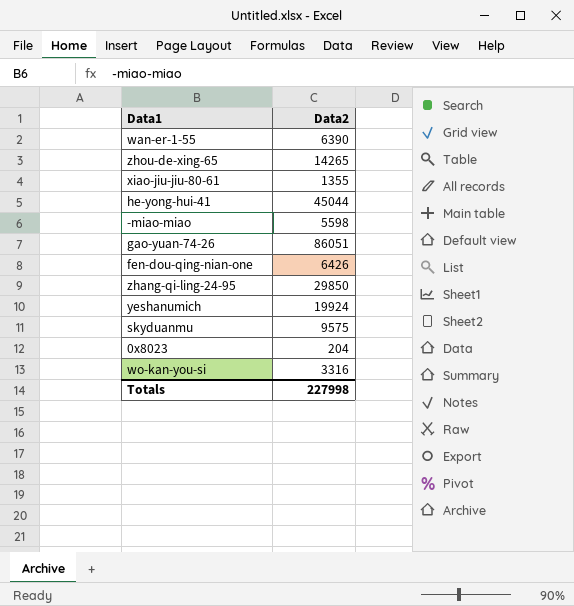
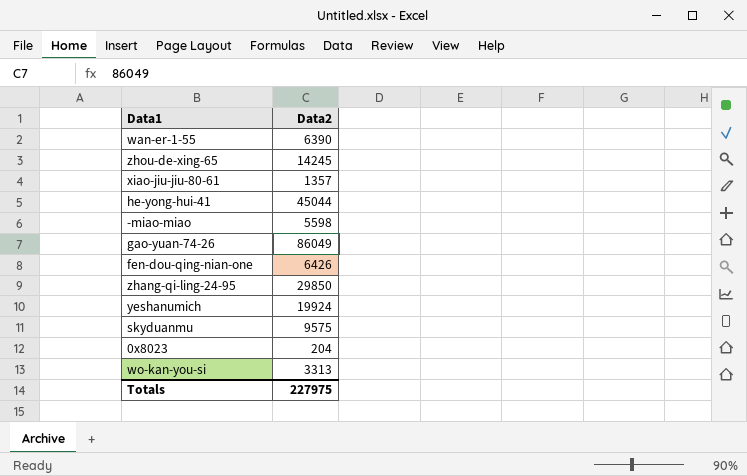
zhou-de-xing-65 | Data2: 14265 -> 14245
xiao-jiu-jiu-80-61 | Data2: 1355 -> 1357
gao-yuan-74-26 | Data2: 86051 -> 86049
wo-kan-you-si | Data2: 3316 -> 3313
Totals | Data2: 227998 -> 227975

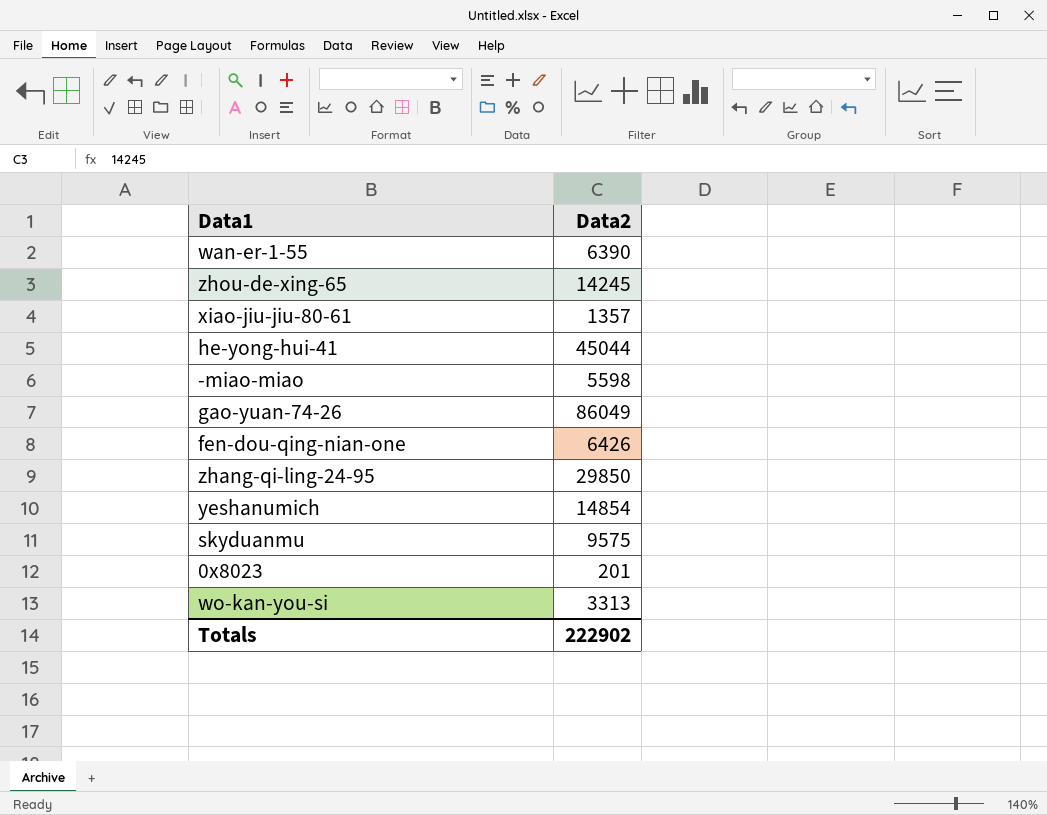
yeshanumich | Data2: 19924 -> 14854
0x8023 | Data2: 204 -> 201
Totals | Data2: 227975 -> 222902

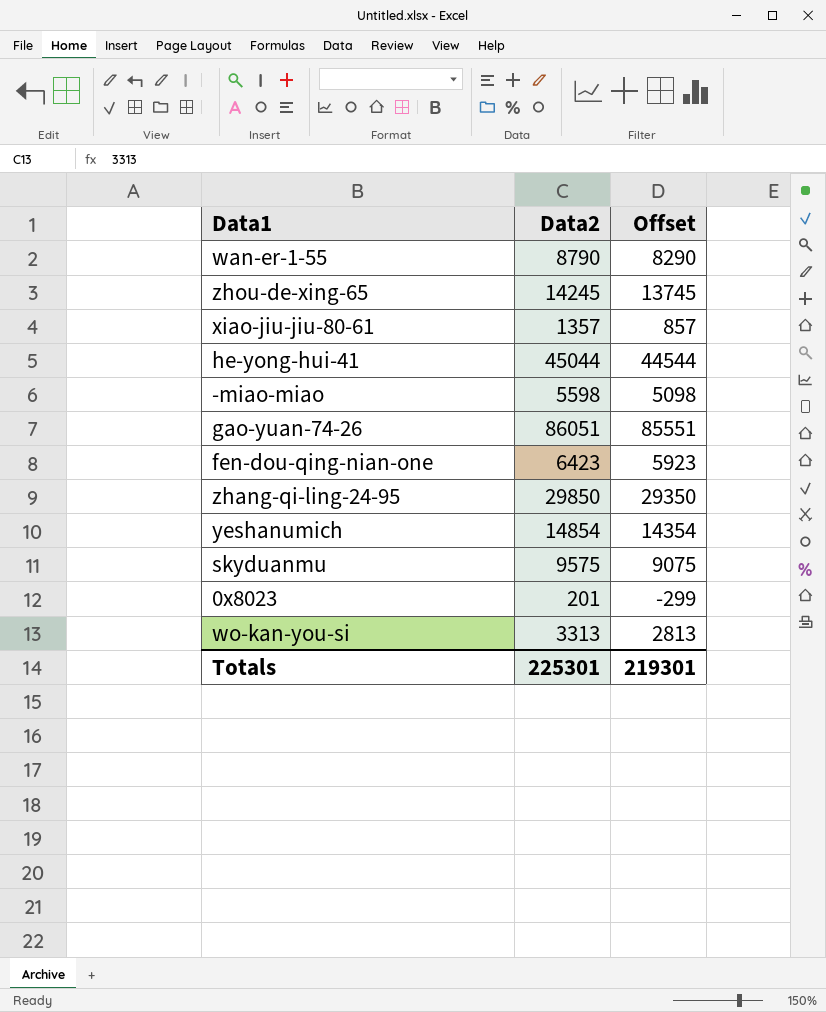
column Offset | formula: none -> [Data2] - 500
wan-er-1-55 | Data2: 6390 -> 8790
gao-yuan-74-26 | Data2: 86049 -> 86051
fen-dou-qing-nian-one | Data2: 6426 -> 6423
Totals | Data2: 222902 -> 225301

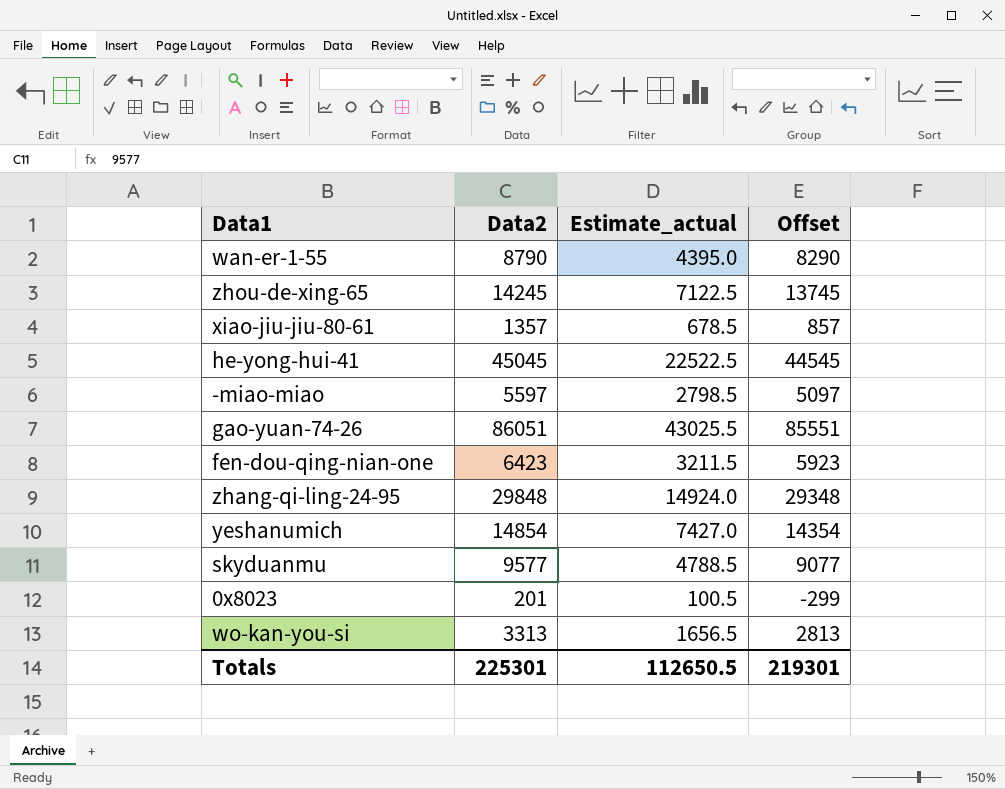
column Estimate_actual | formula: none -> [Data2] * 0.5
he-yong-hui-41 | Data2: 45044 -> 45045
he-yong-hui-41 | Offset: 44544 -> 44545
-miao-miao | Data2: 5598 -> 5597
-miao-miao | Offset: 5098 -> 5097
zhang-qi-ling-24-95 | Data2: 29850 -> 29848
zhang-qi-ling-24-95 | Offset: 29350 -> 29348
skyduanmu | Data2: 9575 -> 9577
skyduanmu | Offset: 9075 -> 9077

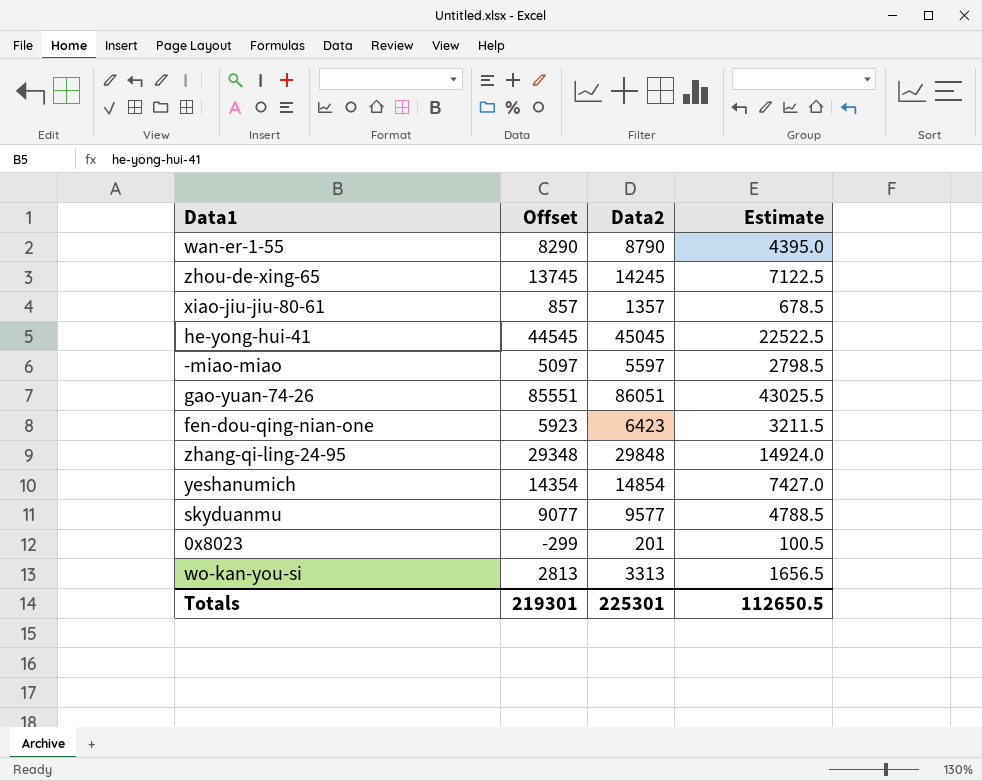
column Offset | position: 4 -> 2
column name: Estimate_actual -> Estimate

